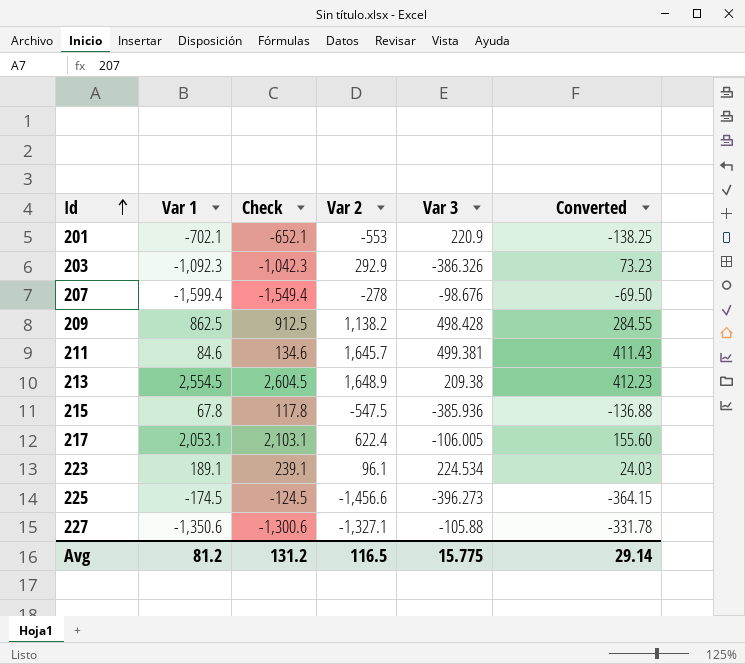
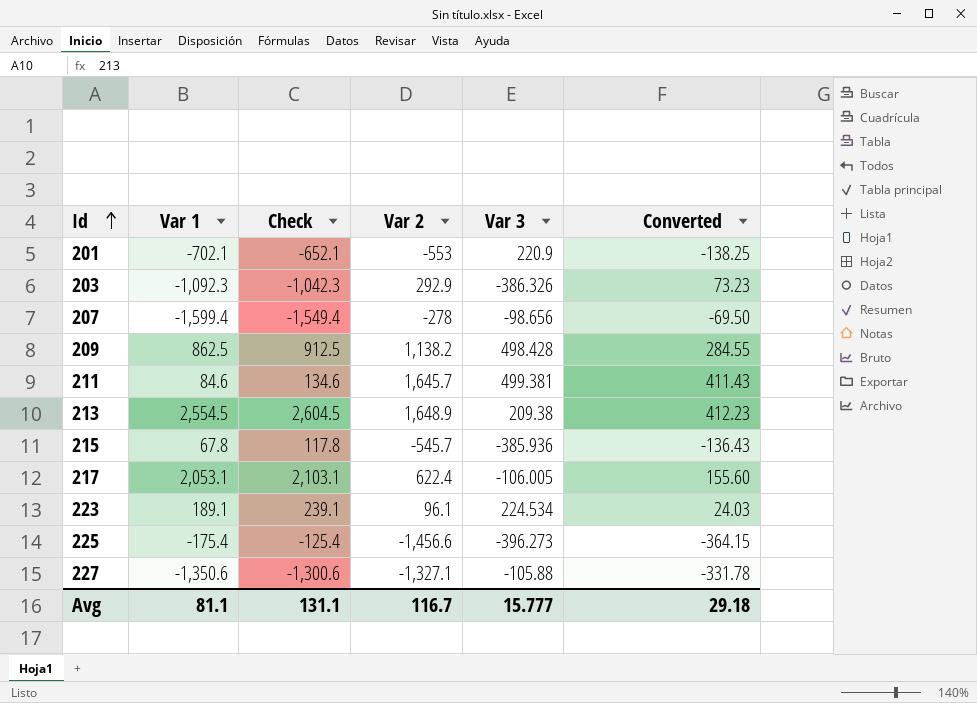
207 | Var 3: -98.676 -> -98.656
215 | Var 2: -547.5 -> -545.7
215 | Converted: -136.88 -> -136.43
225 | Var 1: -174.5 -> -175.4
225 | Check: -124.5 -> -125.4
Avg | Var 1: 81.2 -> 81.1
Avg | Check: 131.2 -> 131.1
Avg | Var 2: 116.5 -> 116.7
Avg | Var 3: 15.775 -> 15.777
Avg | Converted: 29.14 -> 29.18

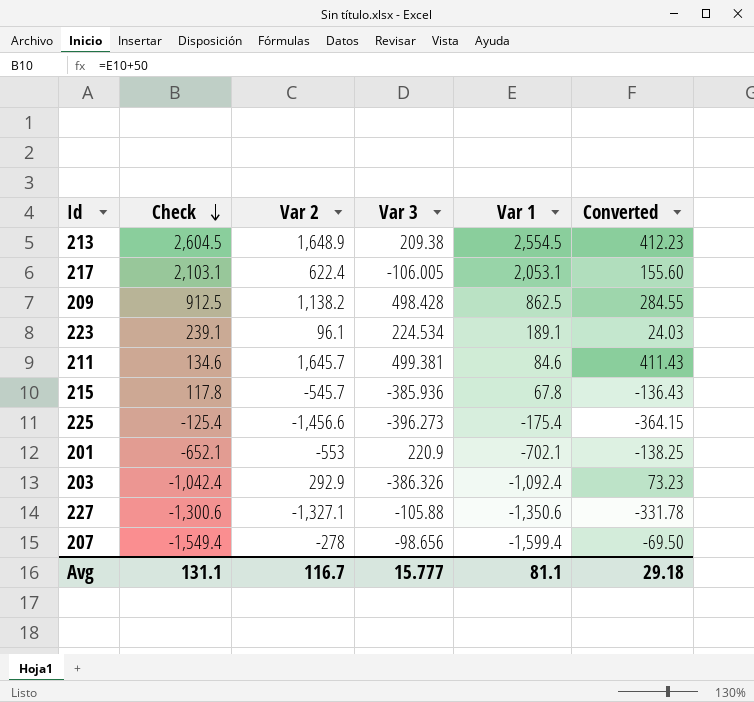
row order: Id ascending -> Check descending
column Var 1 | position: 2 -> 5
203 | Check: -1,042.3 -> -1,042.4
203 | Var 1: -1,092.3 -> -1,092.4

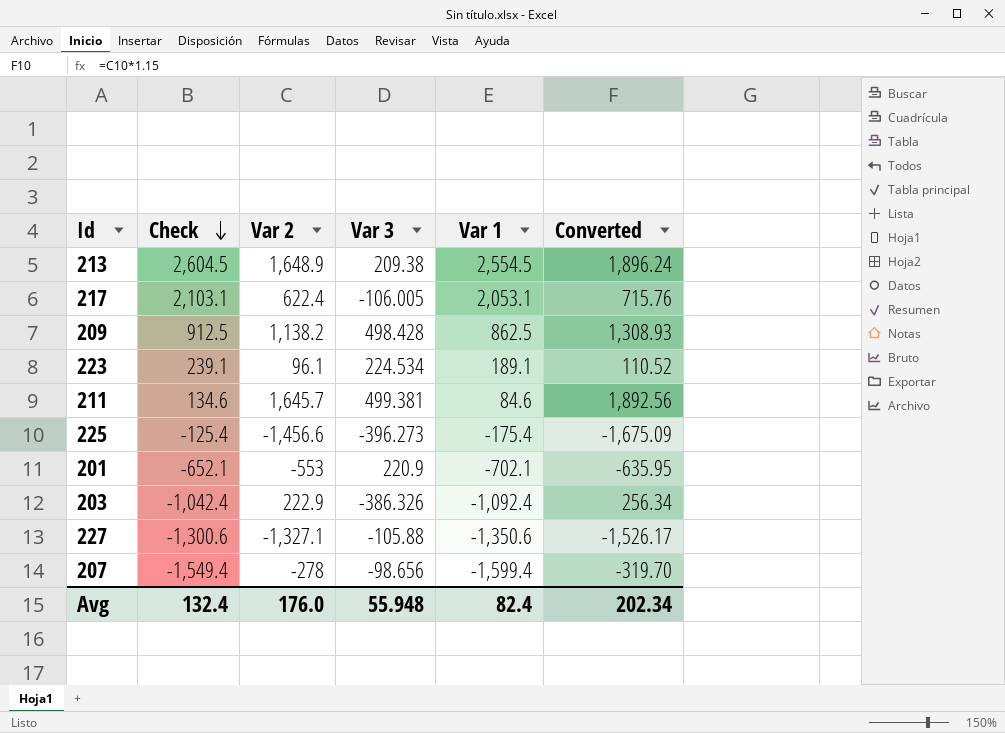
column Converted | formula: [Var 2] * 0.25 -> [Var 2] * 1.15
row 215: 117.8 | -545.7 | -385.936 | 67.8 | -136.43 -> none
203 | Var 2: 292.9 -> 222.9
Avg | Check: 131.1 -> 132.4
Avg | Var 2: 116.7 -> 176.0
Avg | Var 3: 15.777 -> 55.948
Avg | Var 1: 81.1 -> 82.4
Avg | Converted: 29.18 -> 202.34

